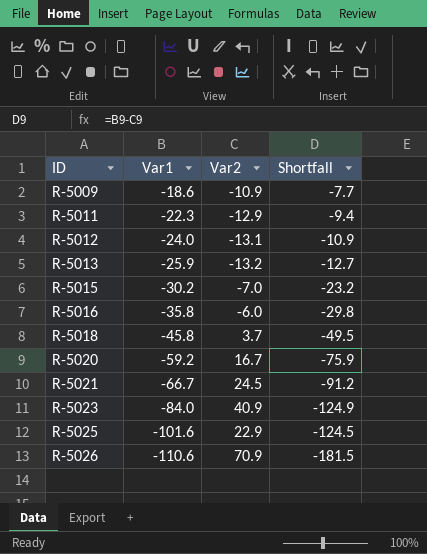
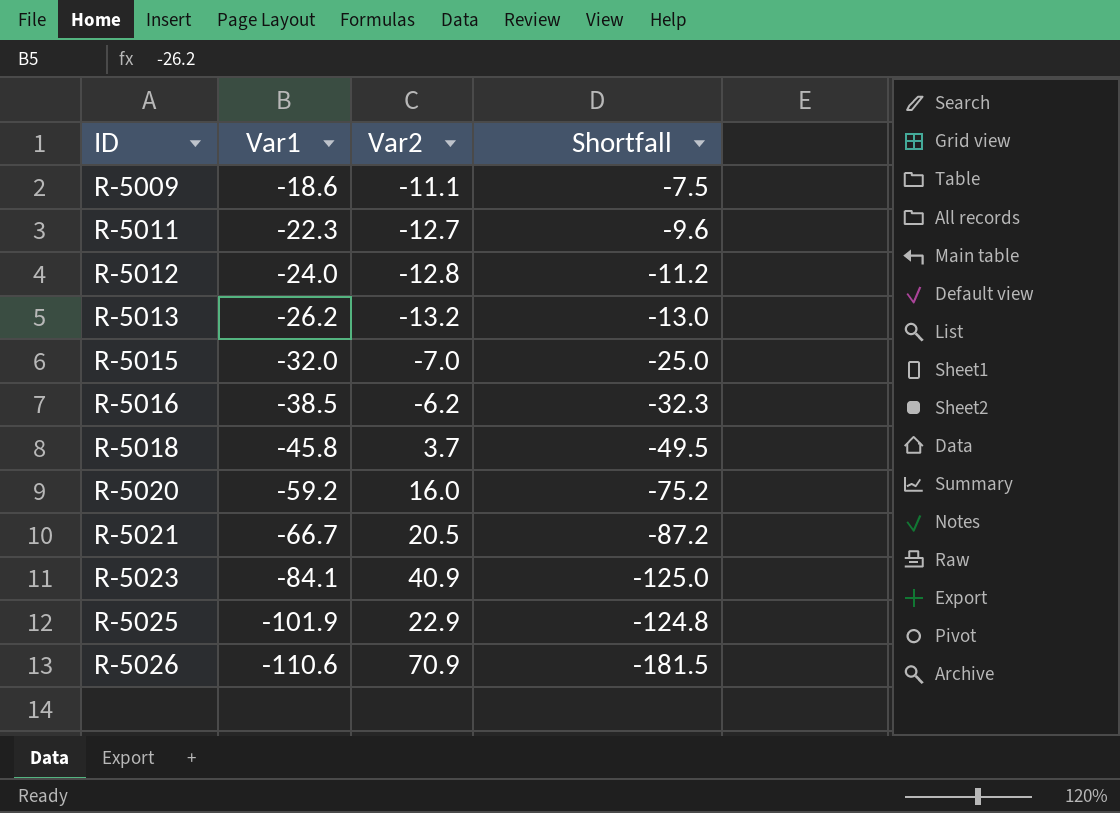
R-5009 | Var2: -10.9 -> -11.1
R-5009 | Shortfall: -7.7 -> -7.5
R-5011 | Var2: -12.9 -> -12.7
R-5011 | Shortfall: -9.4 -> -9.6
R-5012 | Var2: -13.1 -> -12.8
R-5012 | Shortfall: -10.9 -> -11.2
R-5013 | Var1: -25.9 -> -26.2
R-5013 | Shortfall: -12.7 -> -13.0
R-5015 | Var1: -30.2 -> -32.0
R-5015 | Shortfall: -23.2 -> -25.0
R-5016 | Var1: -35.8 -> -38.5
R-5016 | Var2: -6.0 -> -6.2
R-5016 | Shortfall: -29.8 -> -32.3
R-5020 | Var2: 16.7 -> 16.0
R-5020 | Shortfall: -75.9 -> -75.2
R-5021 | Var2: 24.5 -> 20.5
R-5021 | Shortfall: -91.2 -> -87.2
R-5023 | Var1: -84.0 -> -84.1
R-5023 | Shortfall: -124.9 -> -125.0
R-5025 | Var1: -101.6 -> -101.9
R-5025 | Shortfall: -124.5 -> -124.8

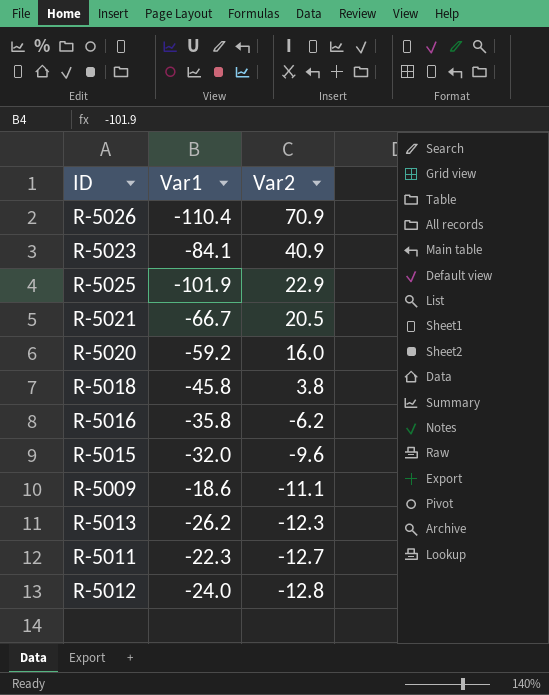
row order: ID ascending -> Var2 descending
column Shortfall | formula: [Var1] - [Var2] -> none
R-5026 | Var1: -110.6 -> -110.4
R-5018 | Var2: 3.7 -> 3.8
R-5016 | Var1: -38.5 -> -35.8
R-5015 | Var2: -7.0 -> -9.6
R-5013 | Var2: -13.2 -> -12.3

